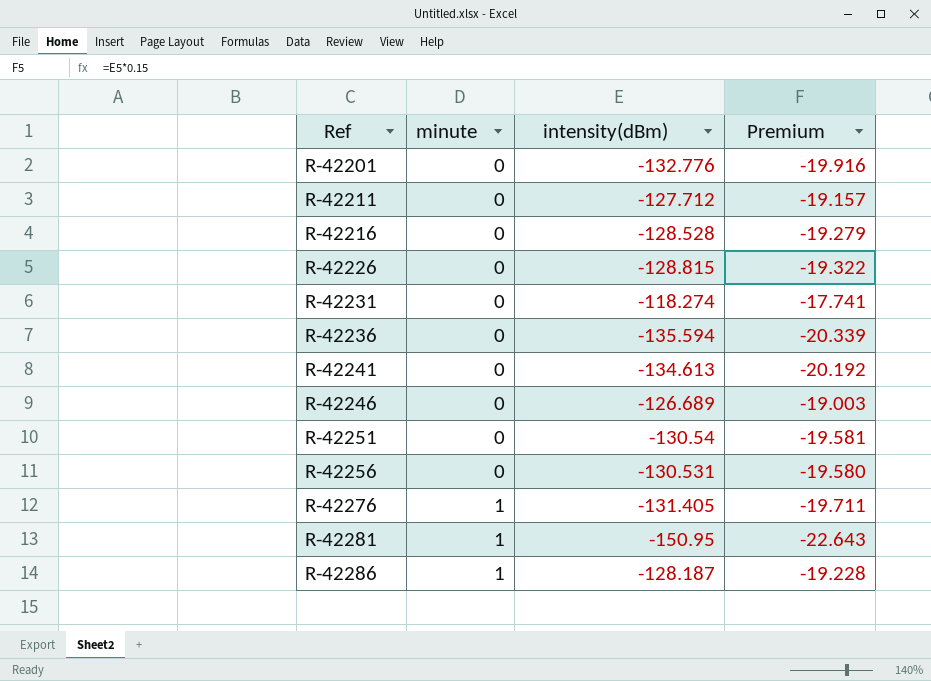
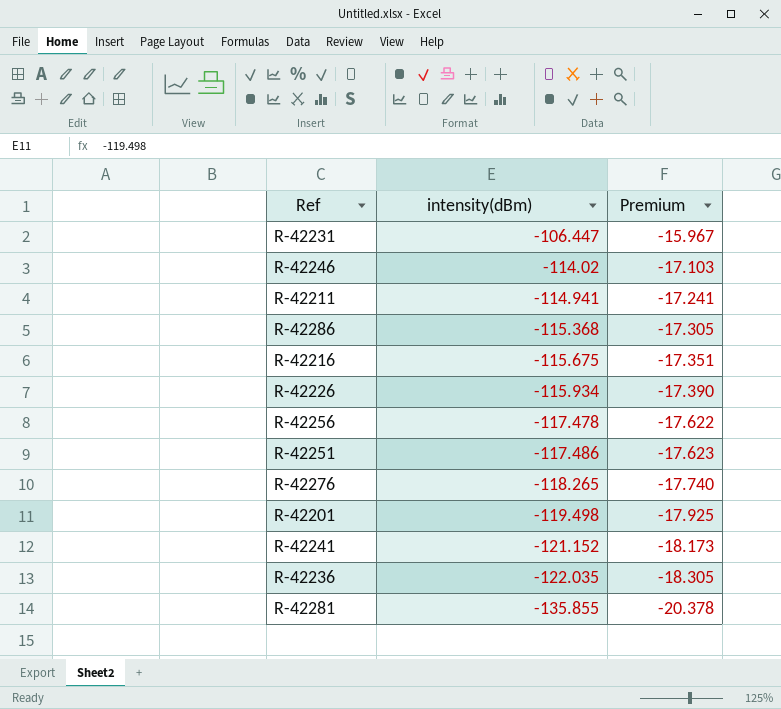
row order: Ref ascending -> intensity(dBm) descending
column minute | position: 2 -> none
R-42231 | intensity(dBm): -118.274 -> -106.447
R-42231 | Premium: -17.741 -> -15.967
R-42246 | intensity(dBm): -126.689 -> -114.02
R-42246 | Premium: -19.003 -> -17.103
R-42211 | intensity(dBm): -127.712 -> -114.941
R-42211 | Premium: -19.157 -> -17.241
R-42286 | intensity(dBm): -128.187 -> -115.368
R-42286 | Premium: -19.228 -> -17.305
R-42216 | intensity(dBm): -128.528 -> -115.675
R-42216 | Premium: -19.279 -> -17.351
R-42226 | intensity(dBm): -128.815 -> -115.934
R-42226 | Premium: -19.322 -> -17.390
R-42256 | intensity(dBm): -130.531 -> -117.478
R-42256 | Premium: -19.580 -> -17.622
R-42251 | intensity(dBm): -130.54 -> -117.486
R-42251 | Premium: -19.581 -> -17.623
R-42276 | intensity(dBm): -131.405 -> -118.265
R-42276 | Premium: -19.711 -> -17.740
R-42201 | intensity(dBm): -132.776 -> -119.498
R-42201 | Premium: -19.916 -> -17.925
R-42241 | intensity(dBm): -134.613 -> -121.152
R-42241 | Premium: -20.192 -> -18.173
R-42236 | intensity(dBm): -135.594 -> -122.035
R-42236 | Premium: -20.339 -> -18.305
R-42281 | intensity(dBm): -150.95 -> -135.855
R-42281 | Premium: -22.643 -> -20.378

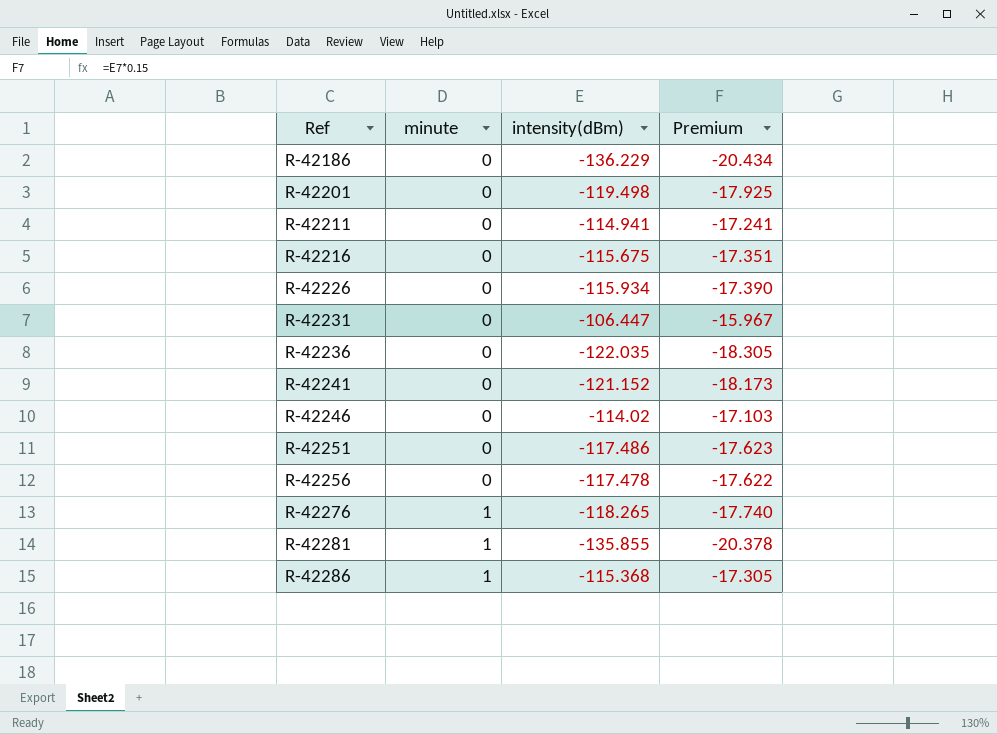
row order: intensity(dBm) descending -> Ref ascending
column minute | position: none -> 2
row R-42186: none -> 0 | -136.229 | -20.434

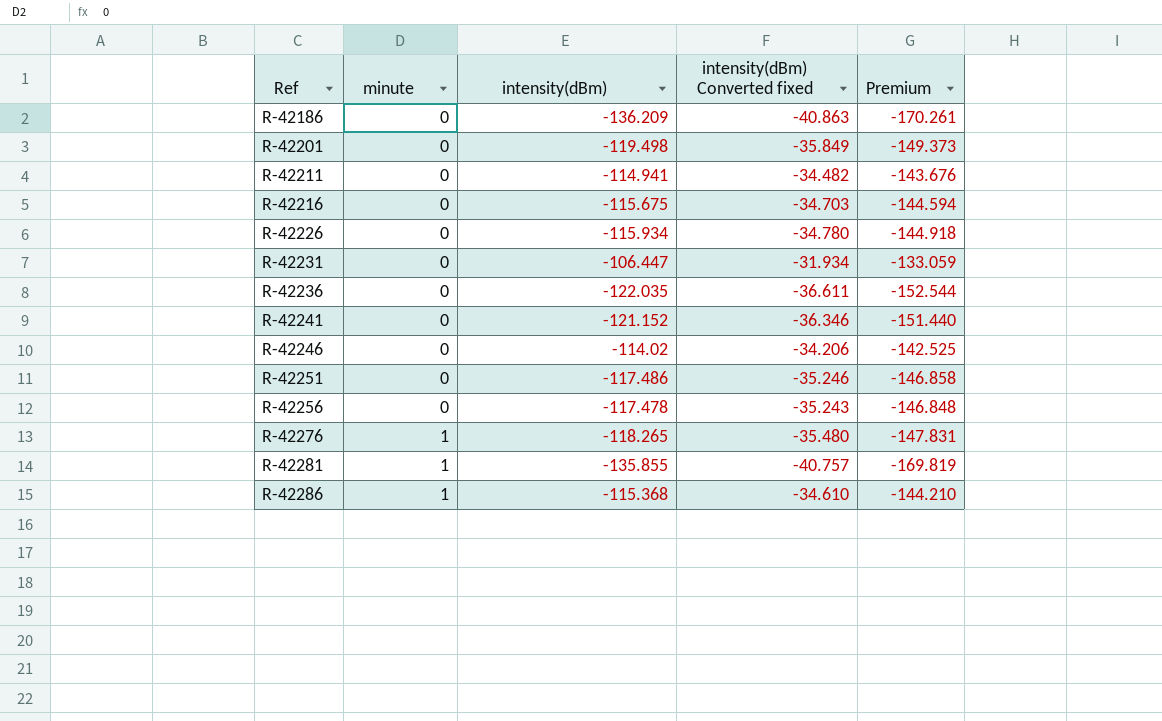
column intensity(dBm) Converted fixed | formula: none -> [intensity(dBm)] * 0.3
column Premium | formula: [intensity(dBm)] * 0.15 -> [intensity(dBm)] * 1.25
R-42186 | intensity(dBm): -136.229 -> -136.209

